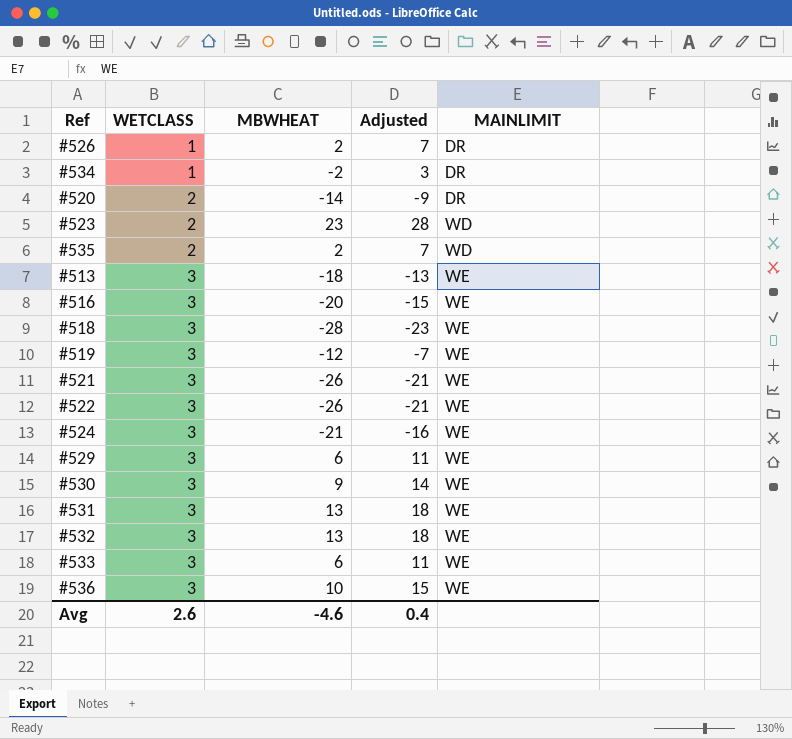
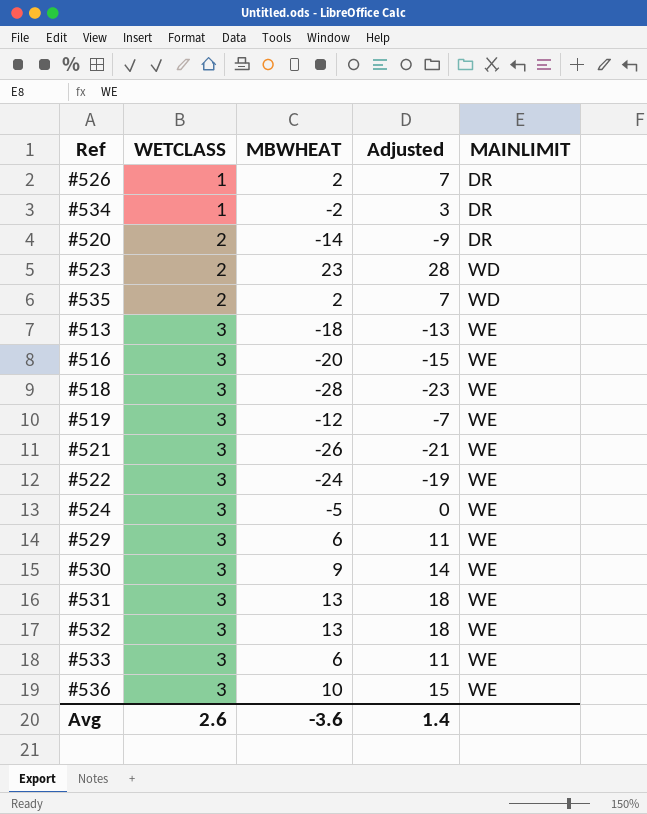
#522 | MBWHEAT: -26 -> -24
#522 | Adjusted: -21 -> -19
#524 | MBWHEAT: -21 -> -5
#524 | Adjusted: -16 -> 0
Avg | MBWHEAT: -4.6 -> -3.6
Avg | Adjusted: 0.4 -> 1.4

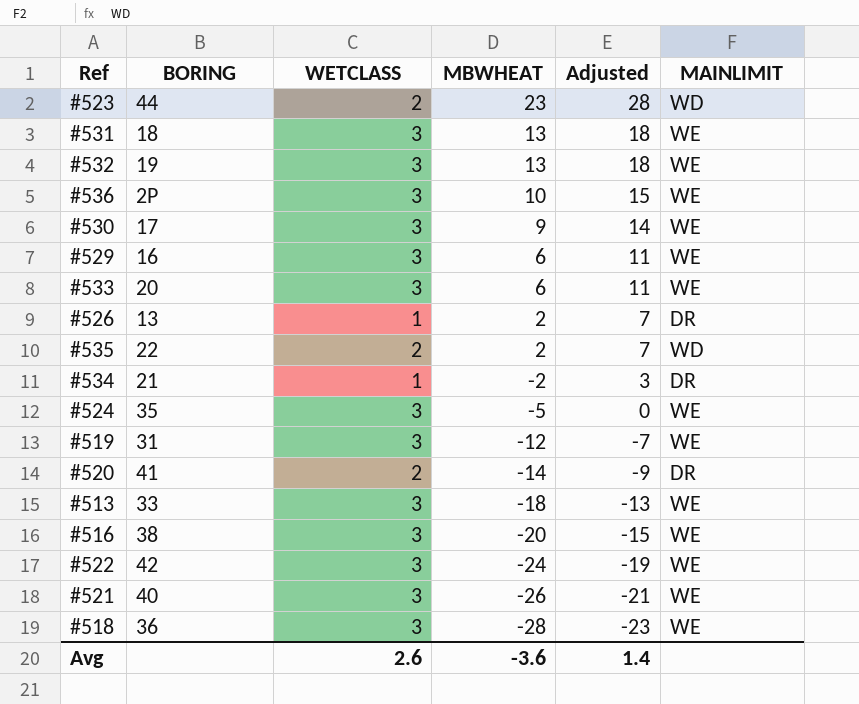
row order: WETCLASS ascending -> MBWHEAT descending
column BORING | position: none -> 2

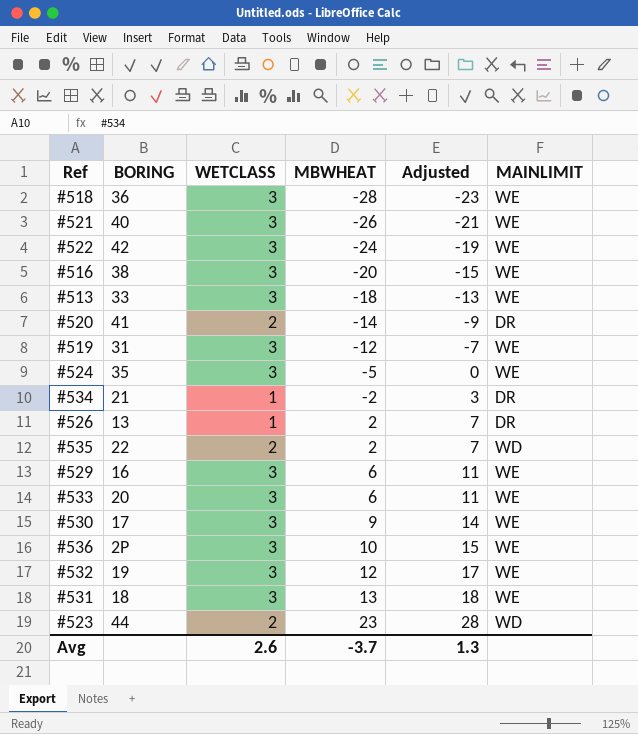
row order: MBWHEAT descending -> MBWHEAT ascending
#532 | MBWHEAT: 13 -> 12
#532 | Adjusted: 18 -> 17
Avg | MBWHEAT: -3.6 -> -3.7
Avg | Adjusted: 1.4 -> 1.3

